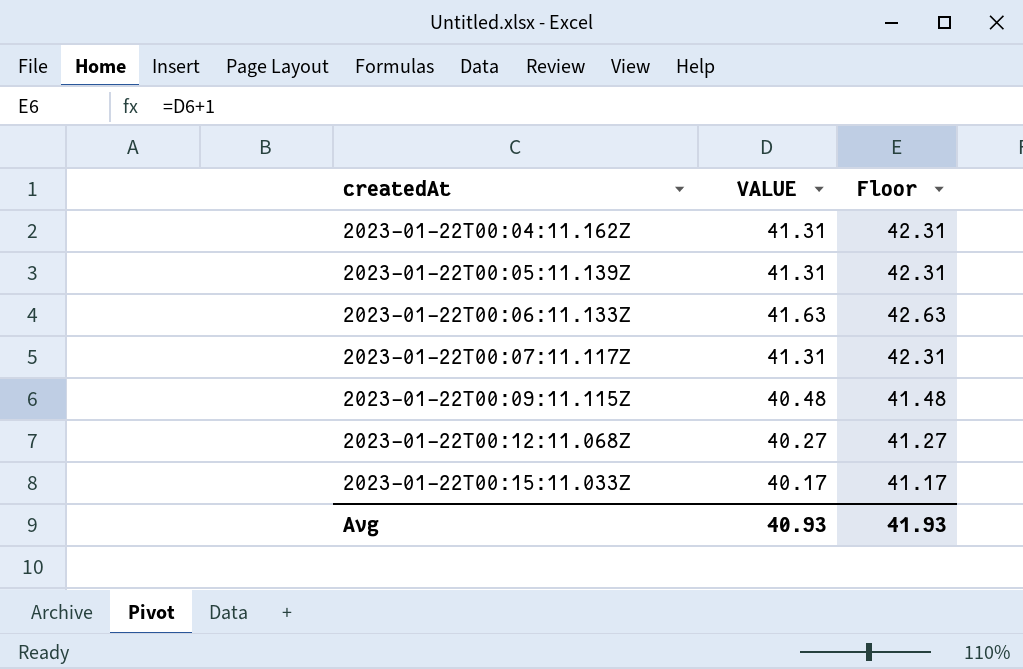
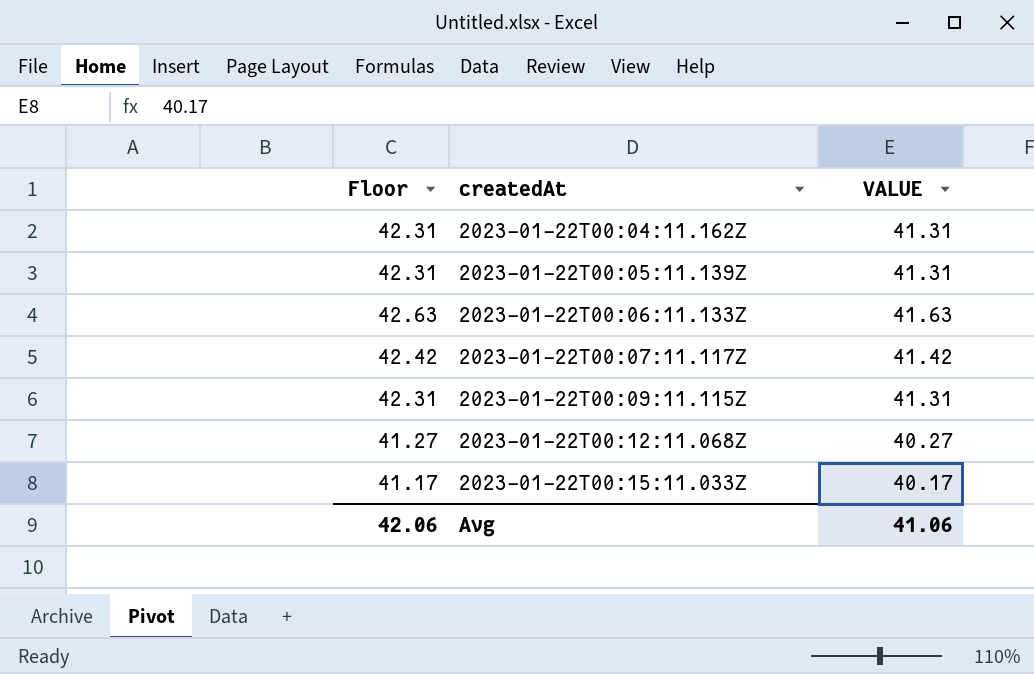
column Floor | position: 3 -> 1
2023-01-22T00:07:11.117Z | Floor: 42.31 -> 42.42
2023-01-22T00:07:11.117Z | VALUE: 41.31 -> 41.42
2023-01-22T00:09:11.115Z | Floor: 41.48 -> 42.31
2023-01-22T00:09:11.115Z | VALUE: 40.48 -> 41.31
Avg | Floor: 41.93 -> 42.06
Avg | VALUE: 40.93 -> 41.06

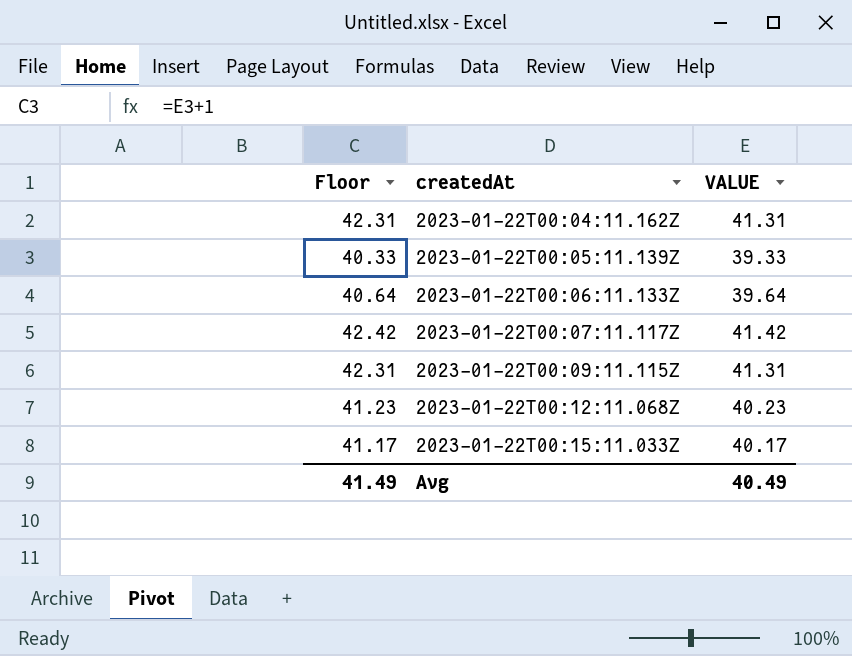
2023-01-22T00:05:11.139Z | Floor: 42.31 -> 40.33
2023-01-22T00:05:11.139Z | VALUE: 41.31 -> 39.33
2023-01-22T00:06:11.133Z | Floor: 42.63 -> 40.64
2023-01-22T00:06:11.133Z | VALUE: 41.63 -> 39.64
2023-01-22T00:12:11.068Z | Floor: 41.27 -> 41.23
2023-01-22T00:12:11.068Z | VALUE: 40.27 -> 40.23
Avg | Floor: 42.06 -> 41.49
Avg | VALUE: 41.06 -> 40.49

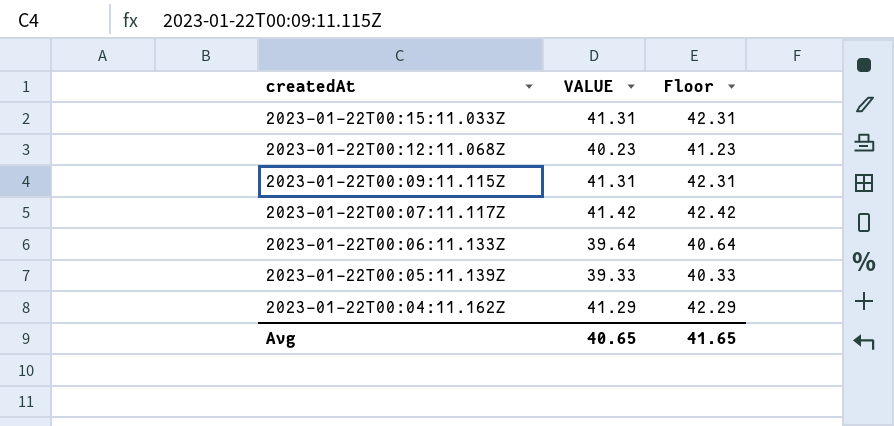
row order: createdAt ascending -> createdAt descending
column Floor | position: 1 -> 3
2023-01-22T00:15:11.033Z | VALUE: 40.17 -> 41.31
2023-01-22T00:15:11.033Z | Floor: 41.17 -> 42.31
2023-01-22T00:04:11.162Z | VALUE: 41.31 -> 41.29
2023-01-22T00:04:11.162Z | Floor: 42.31 -> 42.29
Avg | VALUE: 40.49 -> 40.65
Avg | Floor: 41.49 -> 41.65

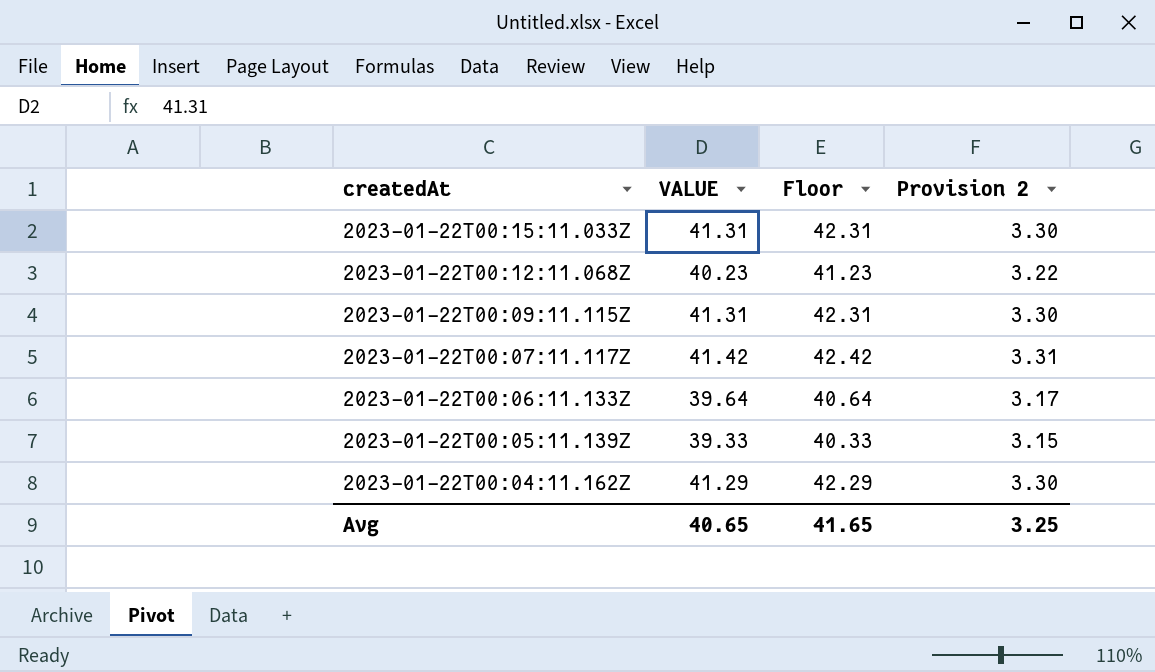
column Provision 2 | formula: none -> [VALUE] * 0.08

